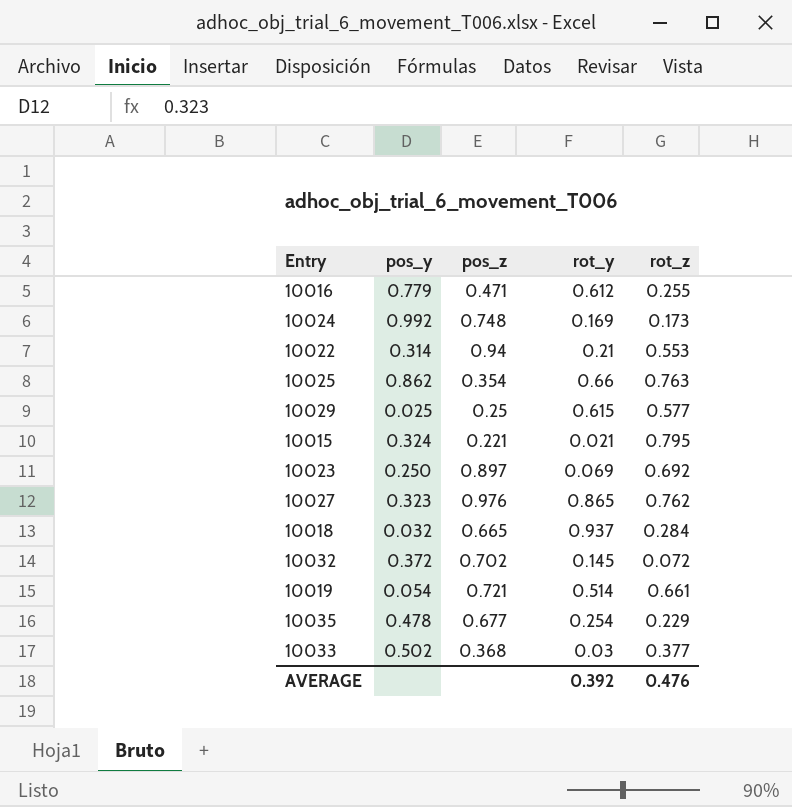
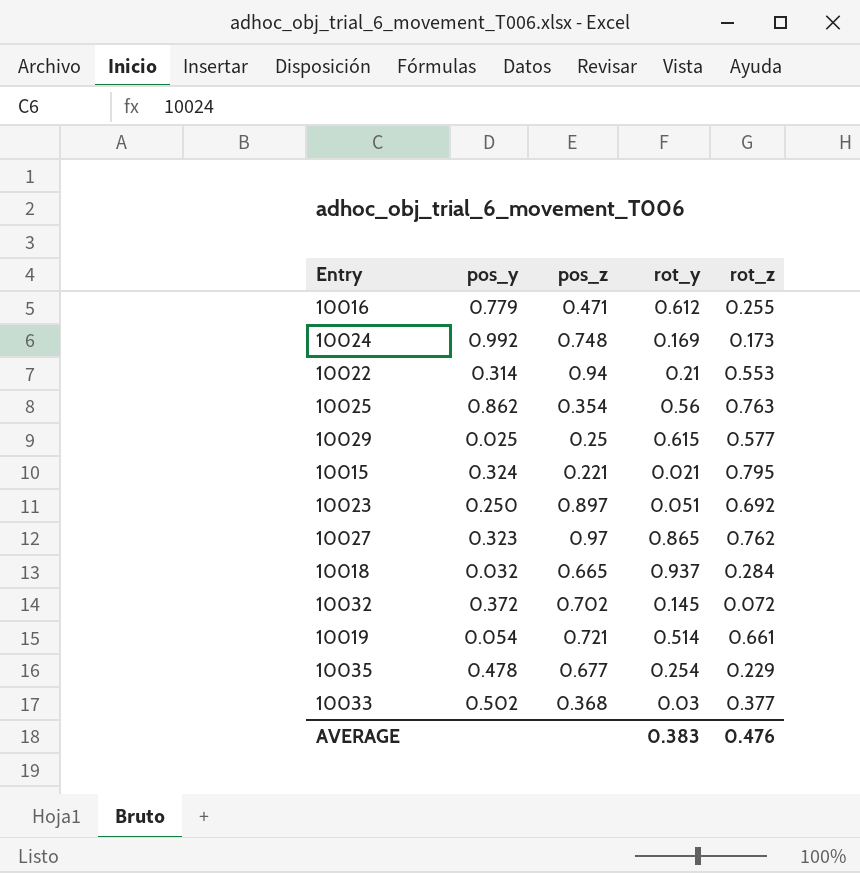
10025 | rot_y: 0.66 -> 0.56
10023 | rot_y: 0.069 -> 0.051
10027 | pos_z: 0.976 -> 0.97
AVERAGE | rot_y: 0.392 -> 0.383

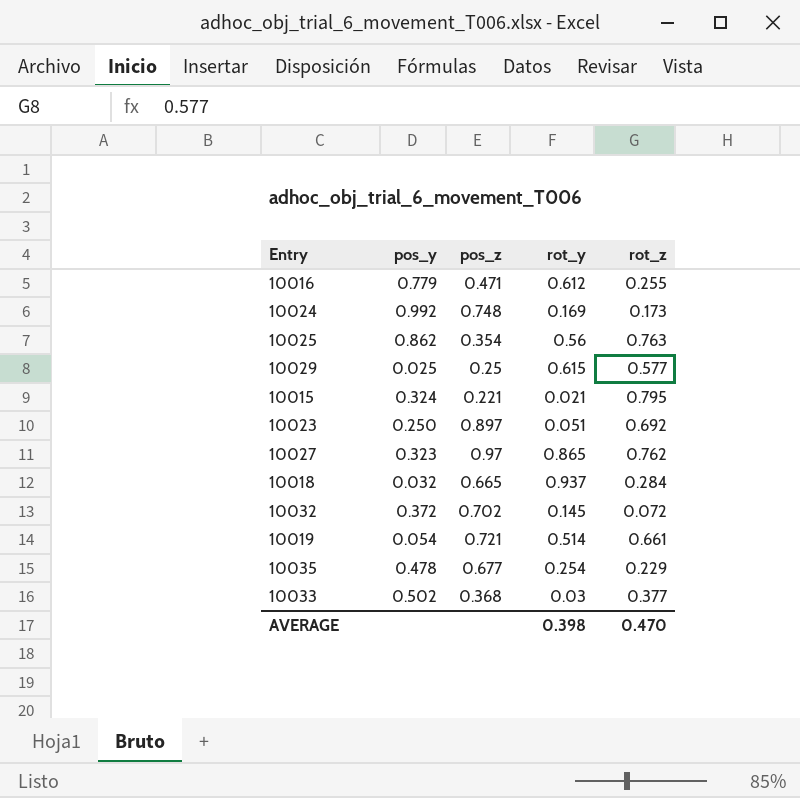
row 10022: 0.314 | 0.94 | 0.21 | 0.553 -> none
AVERAGE | rot_y: 0.383 -> 0.398
AVERAGE | rot_z: 0.476 -> 0.470

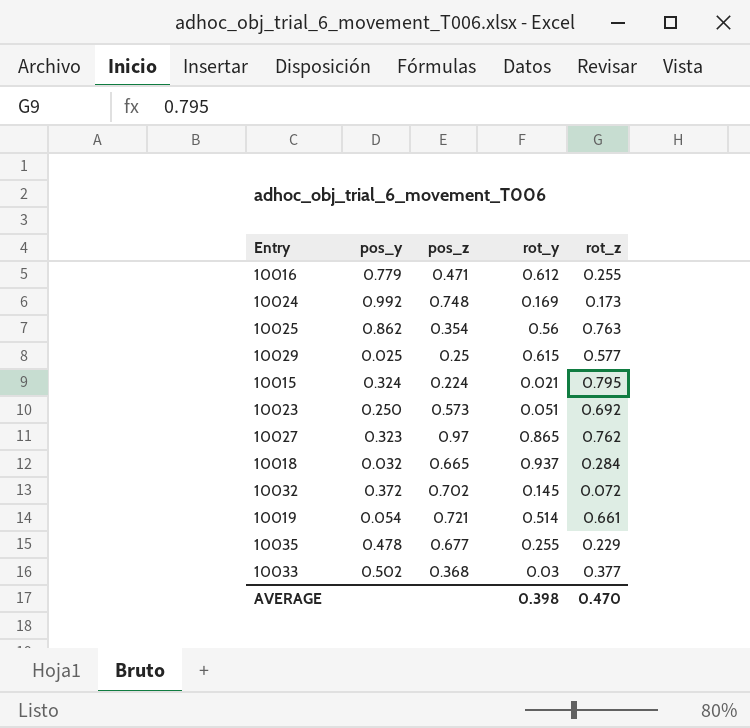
10015 | pos_z: 0.221 -> 0.224
10023 | pos_z: 0.897 -> 0.573
10035 | rot_y: 0.254 -> 0.255

